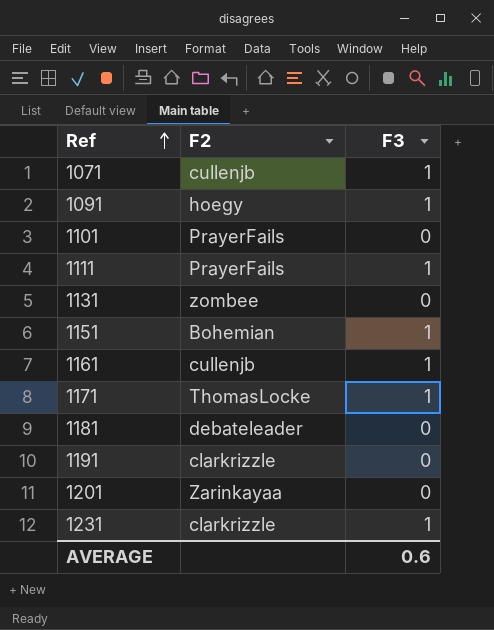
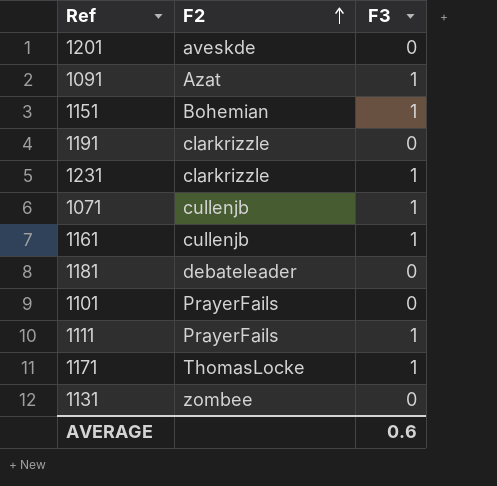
row order: Ref ascending -> F2 ascending
1201 | F2: Zarinkayaa -> aveskde
1091 | F2: hoegy -> Azat

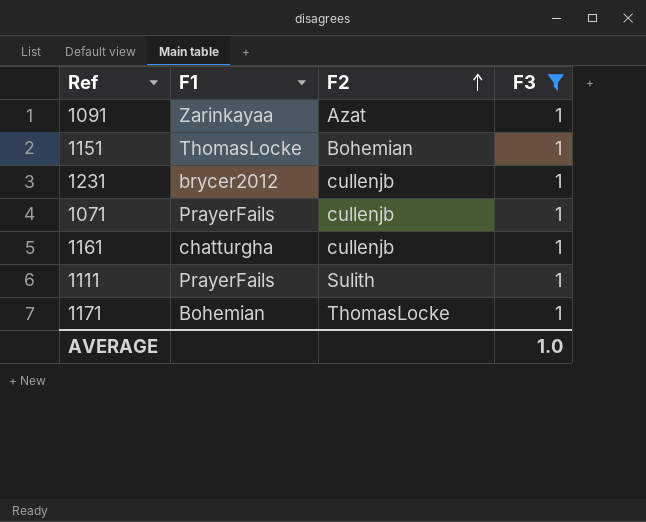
filter: none -> F3 = 1
column F1 | position: none -> 2
1231 | F2: clarkrizzle -> cullenjb
1111 | F2: PrayerFails -> Sulith
AVERAGE | F3: 0.6 -> 1.0

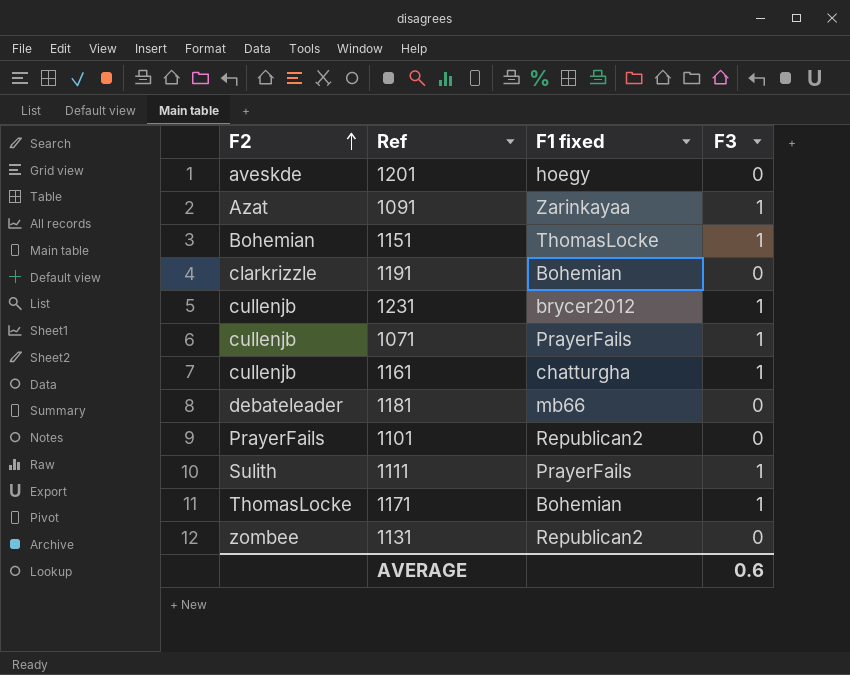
filter: F3 = 1 -> none
column F2 | position: 3 -> 1
column name: F1 -> F1 fixed
AVERAGE | F3: 1.0 -> 0.6

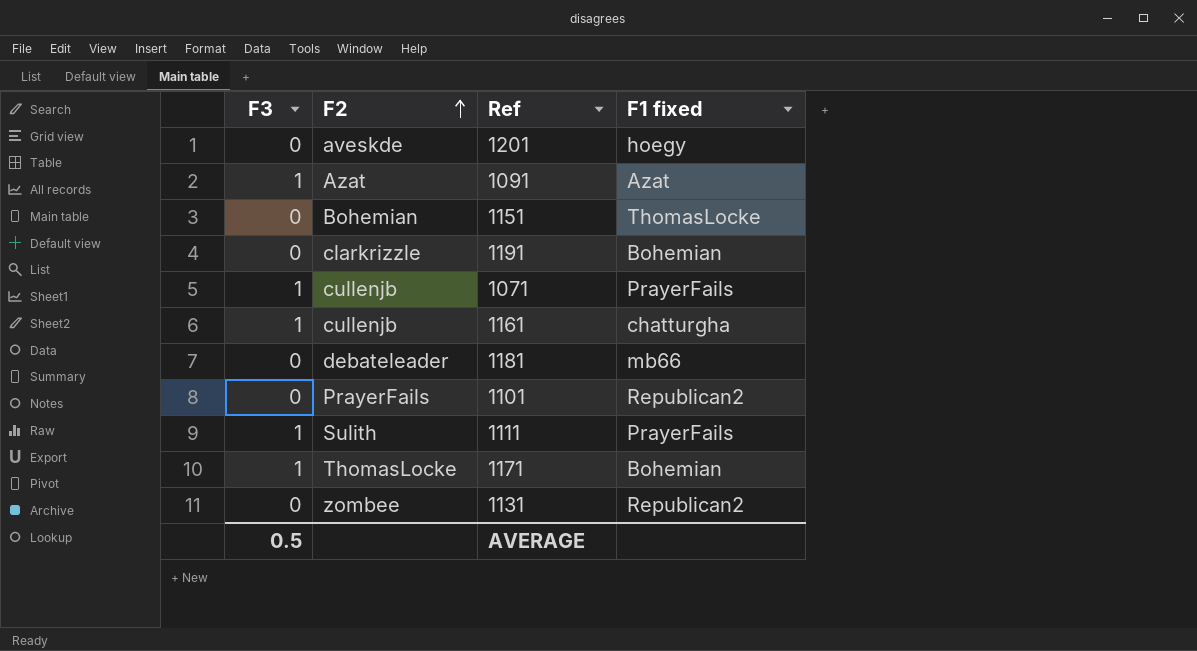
column F3 | position: 4 -> 1
row 1231: cullenjb | brycer2012 | 1 -> none
1091 | F1 fixed: Zarinkayaa -> Azat
1151 | F3: 1 -> 0
AVERAGE | F3: 0.6 -> 0.5

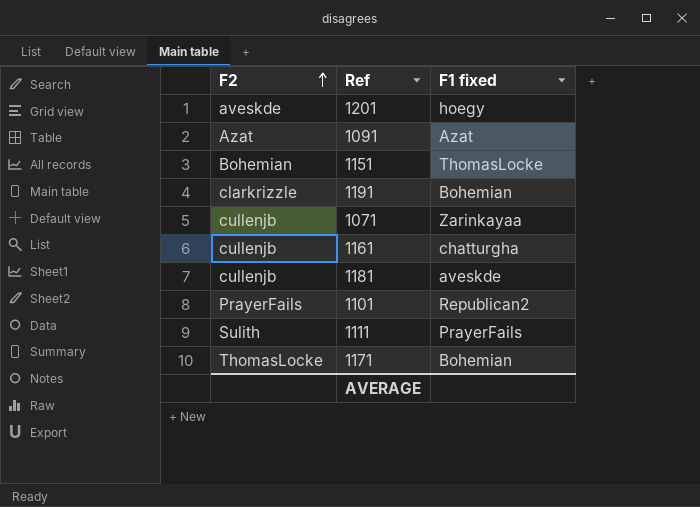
column F3 | position: 1 -> none
row 1131: 0 | zombee | Republican2 -> none
1071 | F1 fixed: PrayerFails -> Zarinkayaa
1181 | F2: debateleader -> cullenjb
1181 | F1 fixed: mb66 -> aveskde

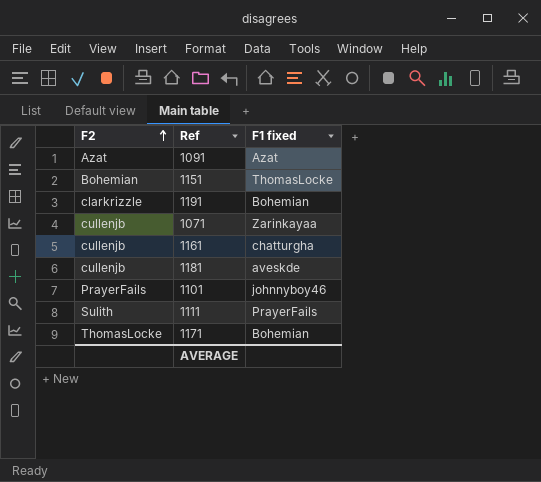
row 1201: aveskde | hoegy -> none
1101 | F1 fixed: Republican2 -> johnnyboy46

